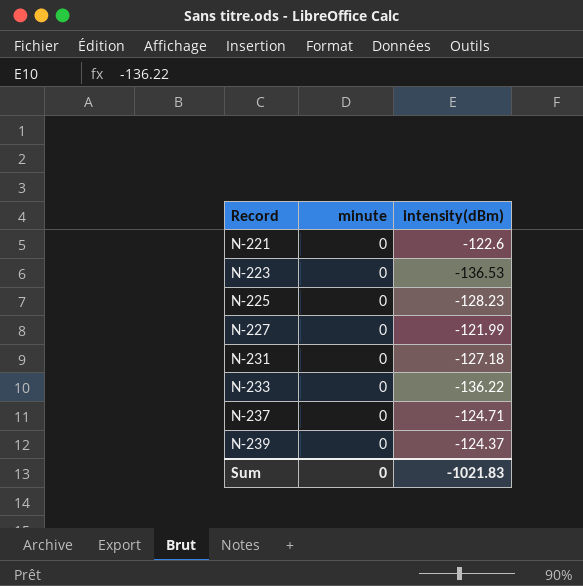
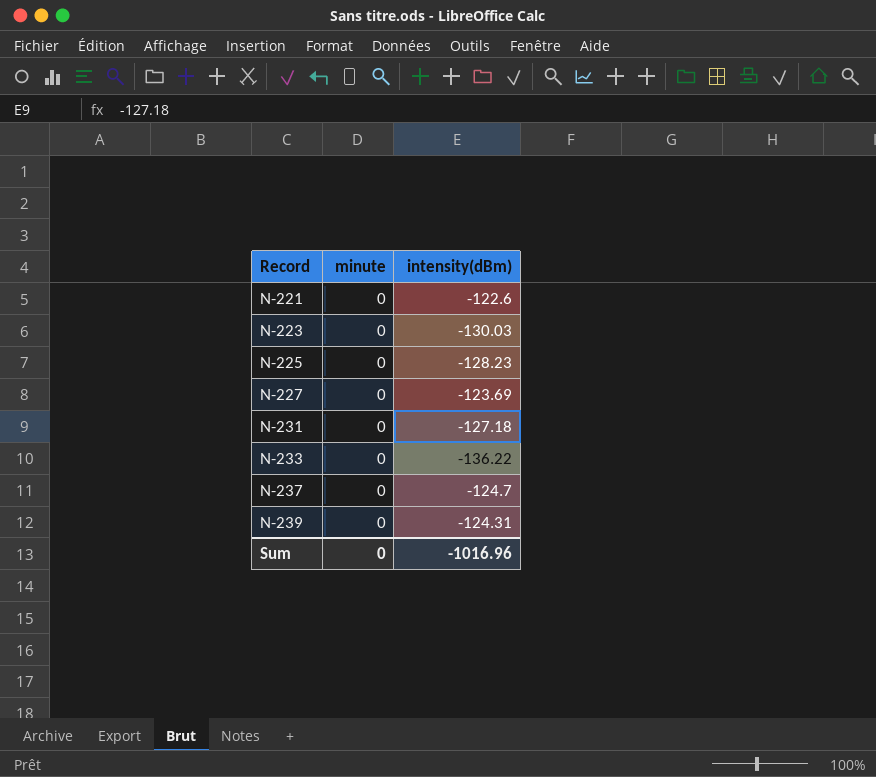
N-223 | intensity(dBm): -136.53 -> -130.03
N-227 | intensity(dBm): -121.99 -> -123.69
N-237 | intensity(dBm): -124.71 -> -124.7
N-239 | intensity(dBm): -124.37 -> -124.31
Sum | intensity(dBm): -1021.83 -> -1016.96

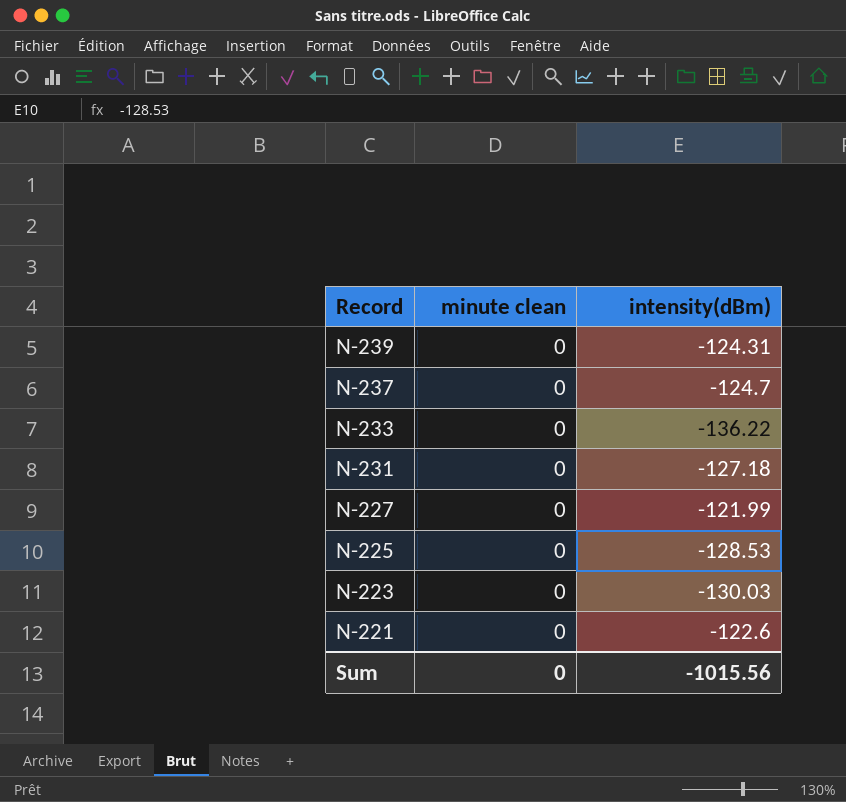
row order: Record ascending -> Record descending
column name: minute -> minute clean
N-227 | intensity(dBm): -123.69 -> -121.99
N-225 | intensity(dBm): -128.23 -> -128.53
Sum | intensity(dBm): -1016.96 -> -1015.56

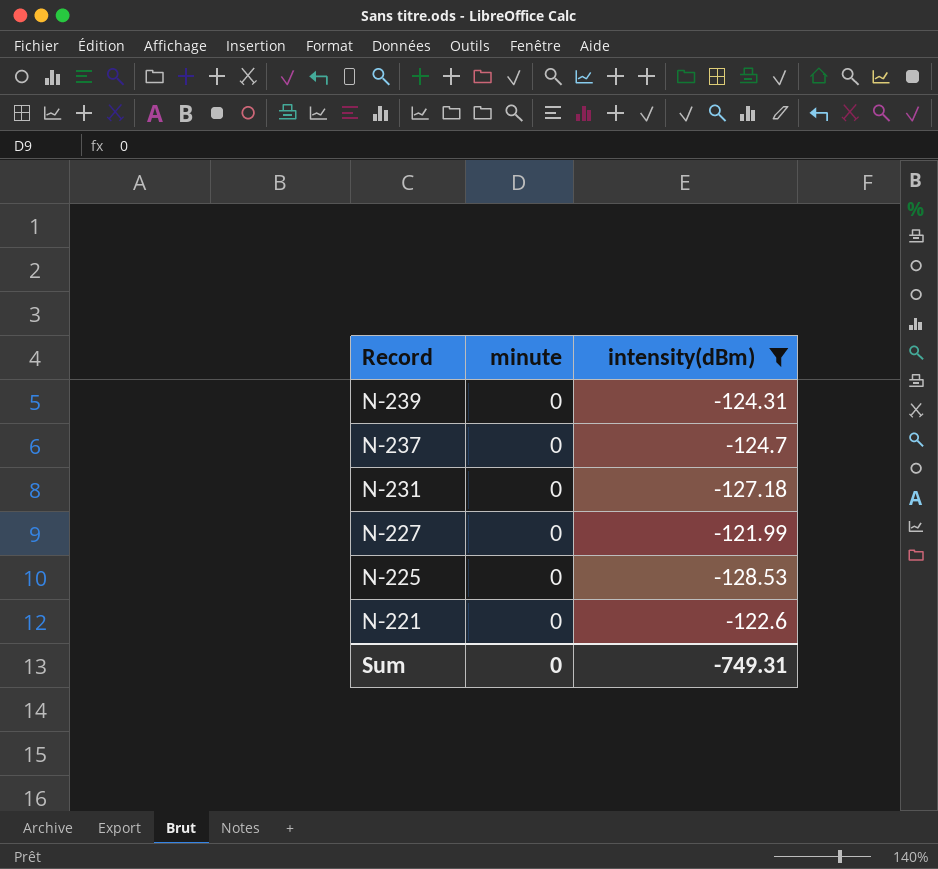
filter: none -> intensity(dBm) >= -128.53
column name: minute clean -> minute
Sum | intensity(dBm): -1015.56 -> -749.31

